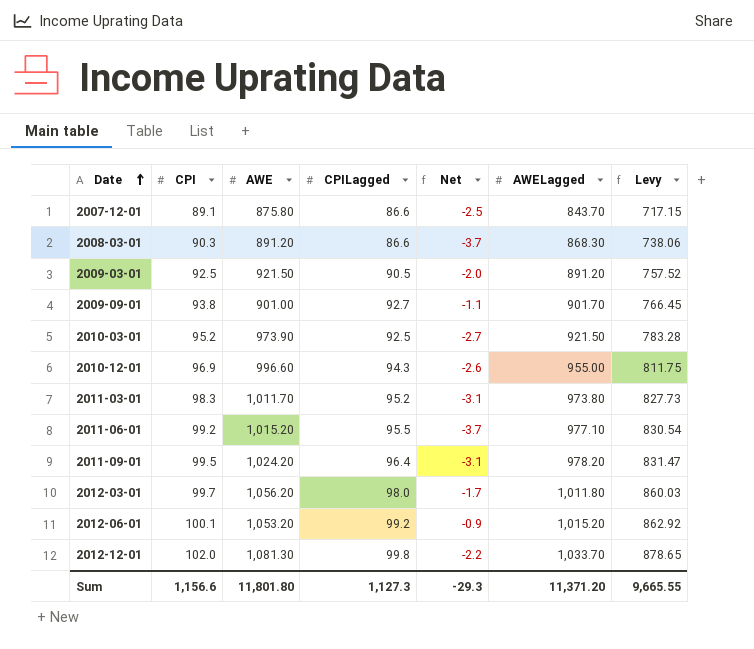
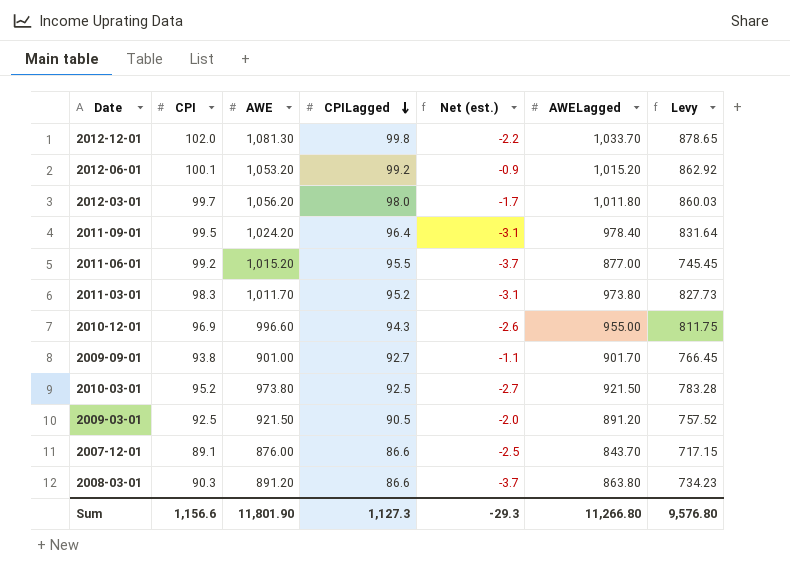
row order: Date ascending -> CPILagged descending
column name: Net -> Net (est.)
2011-09-01 | AWELagged: 978.20 -> 978.40
2011-09-01 | Levy: 831.47 -> 831.64
2011-06-01 | AWELagged: 977.10 -> 877.00
2011-06-01 | Levy: 830.54 -> 745.45
2010-03-01 | AWE: 973.90 -> 973.80
2007-12-01 | AWE: 875.80 -> 876.00
2008-03-01 | AWELagged: 868.30 -> 863.80
2008-03-01 | Levy: 738.06 -> 734.23
Sum | AWE: 11,801.80 -> 11,801.90
Sum | AWELagged: 11,371.20 -> 11,266.80
Sum | Levy: 9,665.55 -> 9,576.80

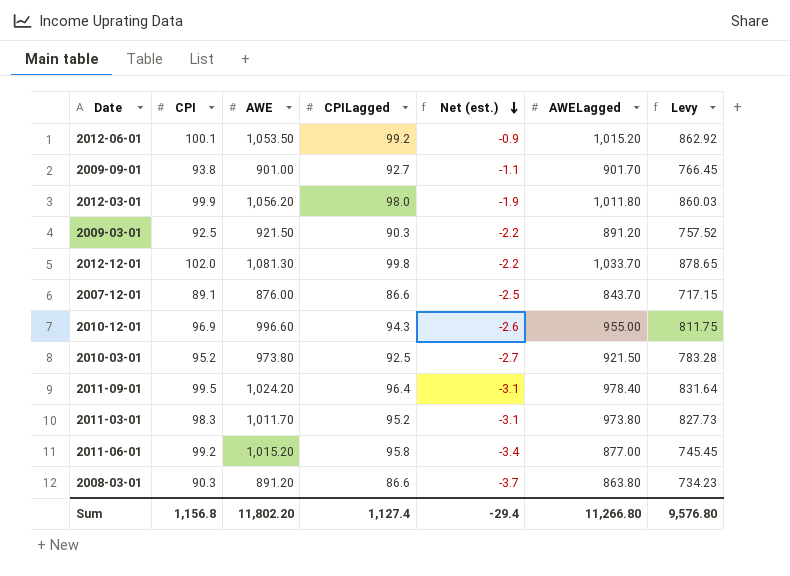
row order: CPILagged descending -> Net (est.) descending
2012-06-01 | AWE: 1,053.20 -> 1,053.50
2012-03-01 | CPI: 99.7 -> 99.9
2012-03-01 | Net (est.): -1.7 -> -1.9
2009-03-01 | CPILagged: 90.5 -> 90.3
2009-03-01 | Net (est.): -2.0 -> -2.2
2011-06-01 | CPILagged: 95.5 -> 95.8
2011-06-01 | Net (est.): -3.7 -> -3.4
Sum | CPI: 1,156.6 -> 1,156.8
Sum | AWE: 11,801.90 -> 11,802.20
Sum | CPILagged: 1,127.3 -> 1,127.4
Sum | Net (est.): -29.3 -> -29.4

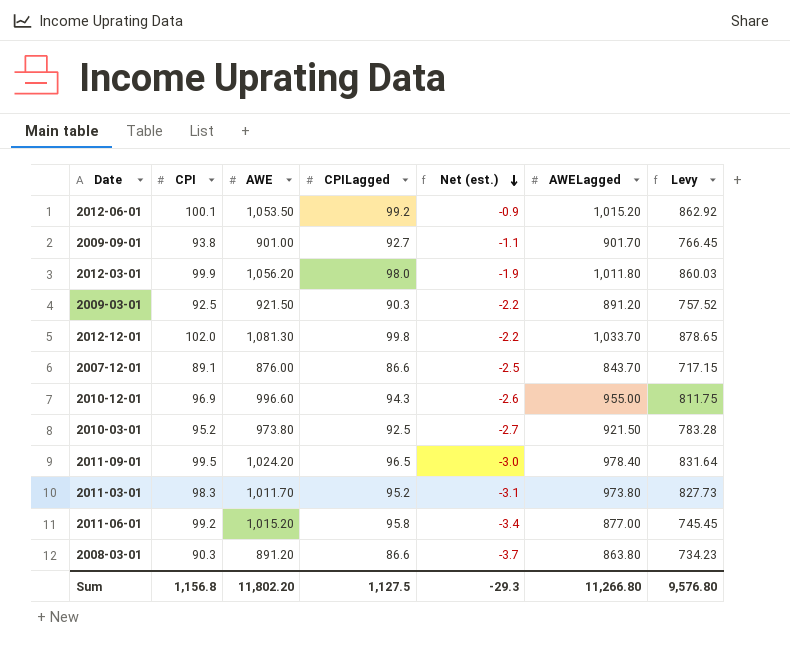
2011-09-01 | CPILagged: 96.4 -> 96.5
2011-09-01 | Net (est.): -3.1 -> -3.0
Sum | CPILagged: 1,127.4 -> 1,127.5
Sum | Net (est.): -29.4 -> -29.3

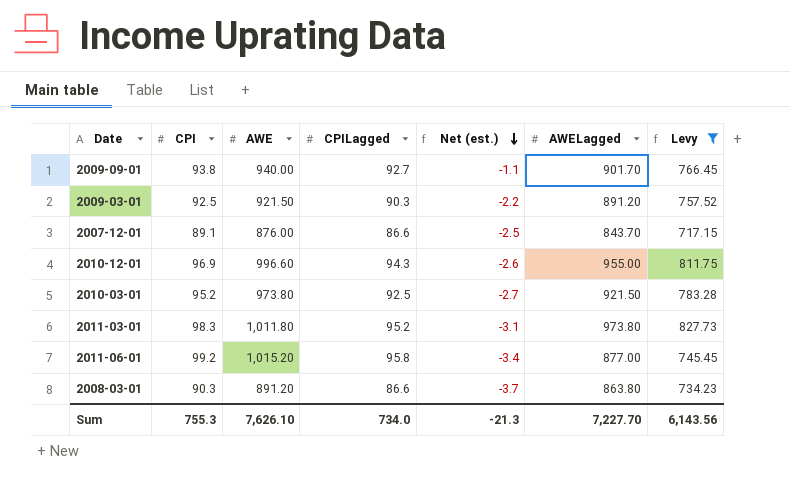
filter: none -> Levy <= 827.73
2009-09-01 | AWE: 901.00 -> 940.00
2011-03-01 | AWE: 1,011.70 -> 1,011.80
Sum | CPI: 1,156.8 -> 755.3
Sum | AWE: 11,802.20 -> 7,626.10
Sum | CPILagged: 1,127.5 -> 734.0
Sum | Net (est.): -29.3 -> -21.3
Sum | AWELagged: 11,266.80 -> 7,227.70
Sum | Levy: 9,576.80 -> 6,143.56

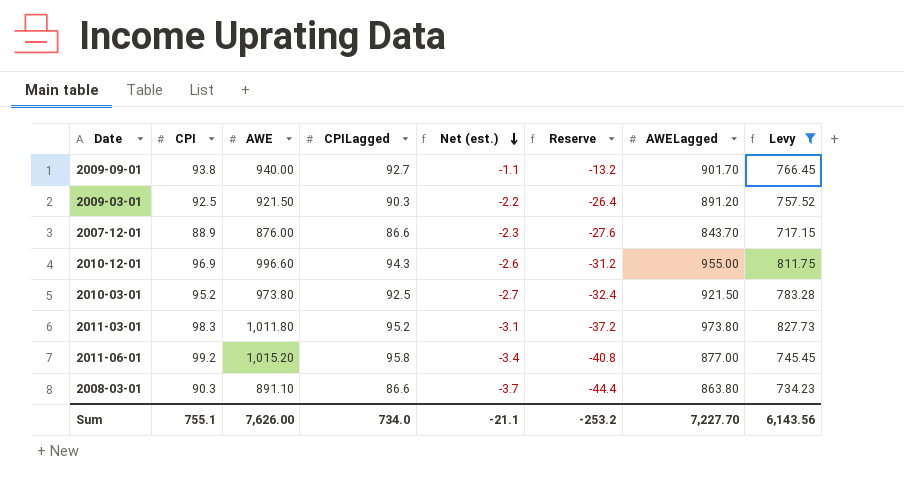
column Reserve | formula: none -> [Net (est.)] * 12
2007-12-01 | CPI: 89.1 -> 88.9
2007-12-01 | Net (est.): -2.5 -> -2.3
2008-03-01 | AWE: 891.20 -> 891.10
Sum | CPI: 755.3 -> 755.1
Sum | AWE: 7,626.10 -> 7,626.00
Sum | Net (est.): -21.3 -> -21.1

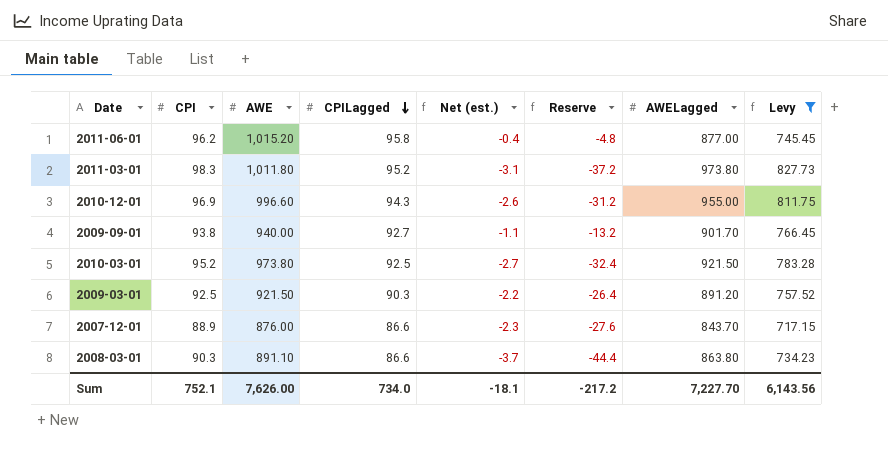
row order: Net (est.) descending -> CPILagged descending
2011-06-01 | CPI: 99.2 -> 96.2
2011-06-01 | Net (est.): -3.4 -> -0.4
2011-06-01 | Reserve: -40.8 -> -4.8
Sum | CPI: 755.1 -> 752.1
Sum | Net (est.): -21.1 -> -18.1
Sum | Reserve: -253.2 -> -217.2

